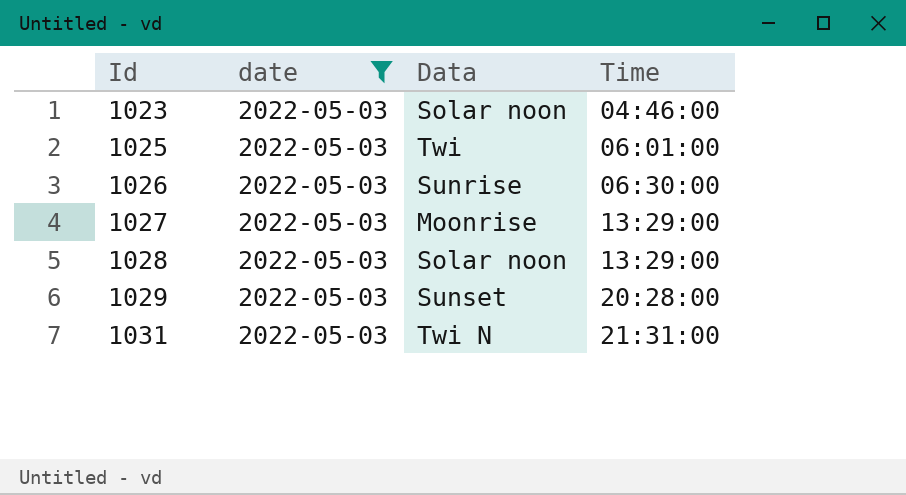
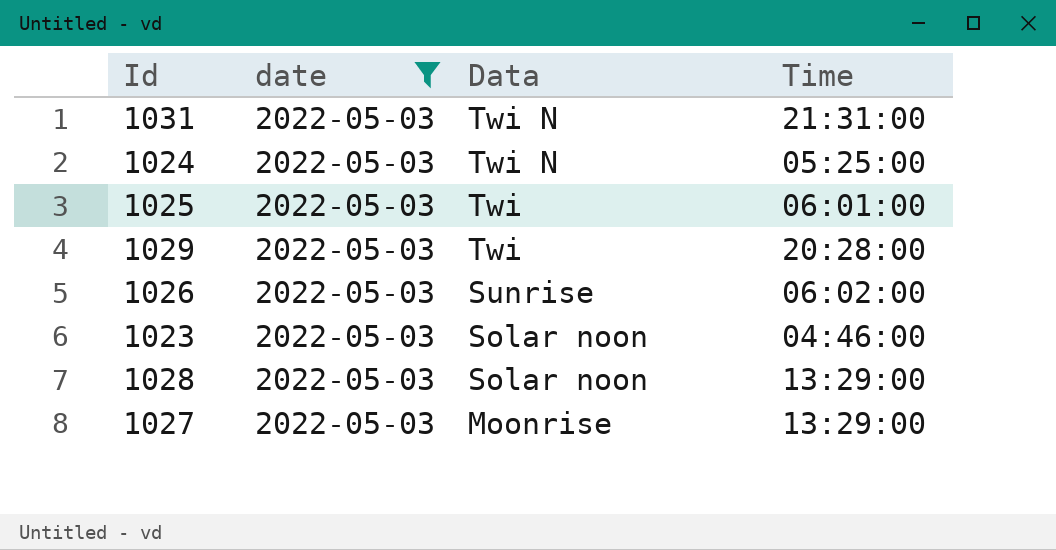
row order: Id ascending -> Data descending
row 1024: none -> 2022-05-03 | Twi N | 05:25:00
1029 | Data: Sunset -> Twi
1026 | Time: 06:30:00 -> 06:02:00

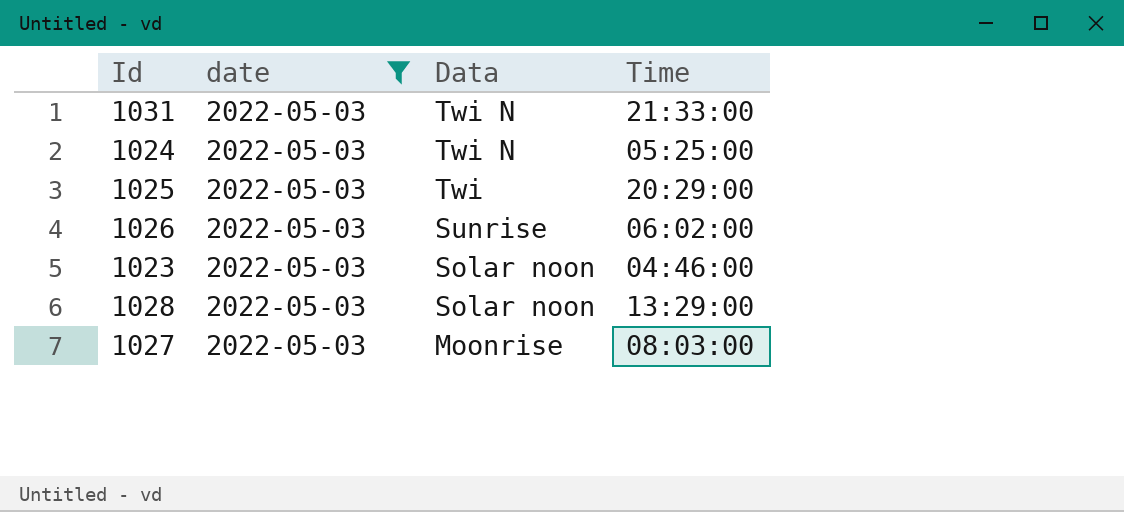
row 1029: 2022-05-03 | Twi | 20:28:00 -> none
1031 | Time: 21:31:00 -> 21:33:00
1025 | Time: 06:01:00 -> 20:29:00
1027 | Time: 13:29:00 -> 08:03:00

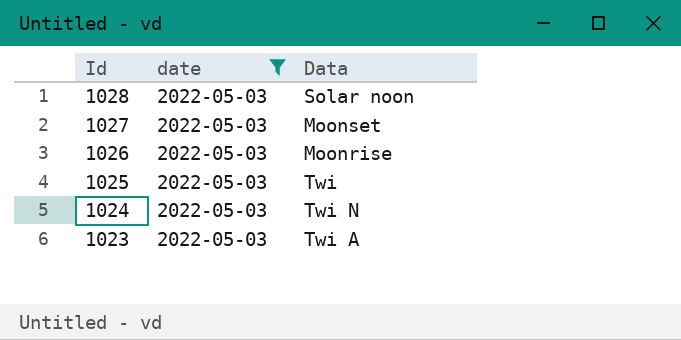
row order: Data descending -> Id descending
column Time | position: 4 -> none
row 1031: 2022-05-03 | Twi N | 21:33:00 -> none
1027 | Data: Moonrise -> Moonset
1026 | Data: Sunrise -> Moonrise
1023 | Data: Solar noon -> Twi A

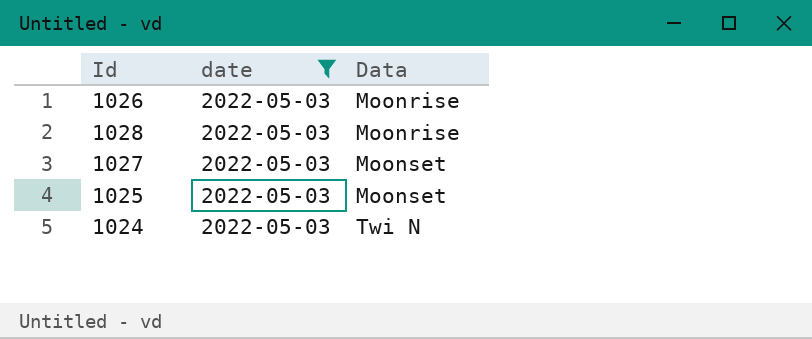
row order: Id descending -> Data ascending
row 1023: 2022-05-03 | Twi A -> none
1028 | Data: Solar noon -> Moonrise
1025 | Data: Twi -> Moonset

